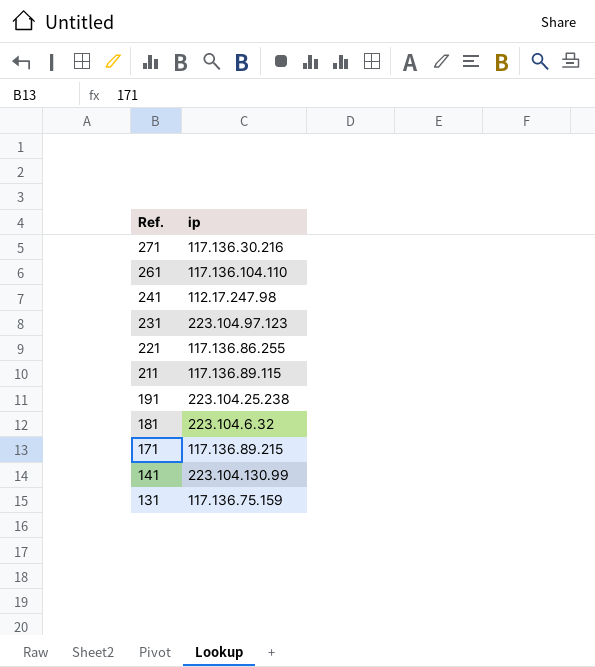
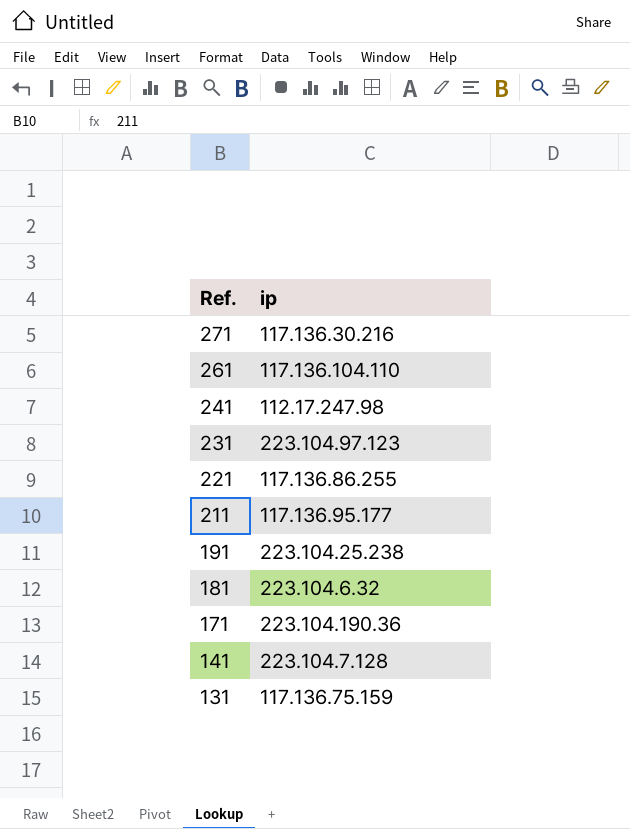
211 | ip: 117.136.89.115 -> 117.136.95.177
171 | ip: 117.136.89.215 -> 223.104.190.36
141 | ip: 223.104.130.99 -> 223.104.7.128

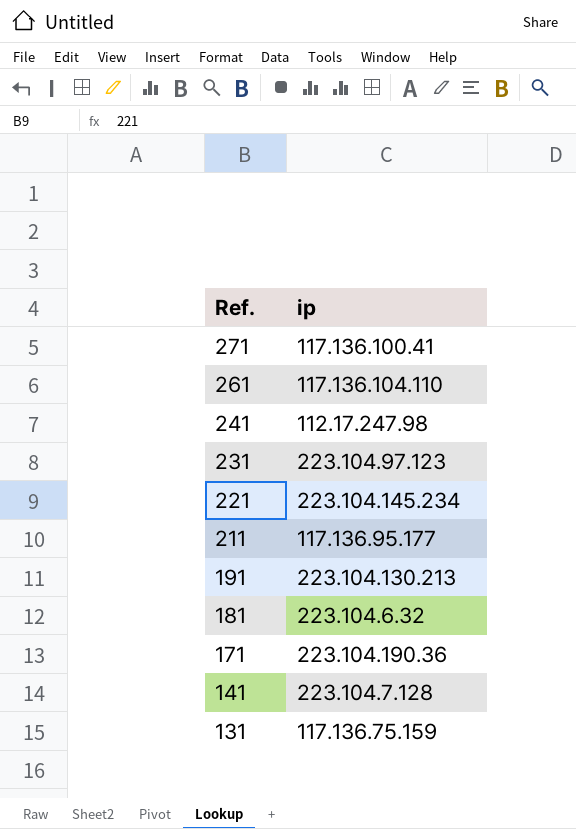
271 | ip: 117.136.30.216 -> 117.136.100.41
221 | ip: 117.136.86.255 -> 223.104.145.234
191 | ip: 223.104.25.238 -> 223.104.130.213

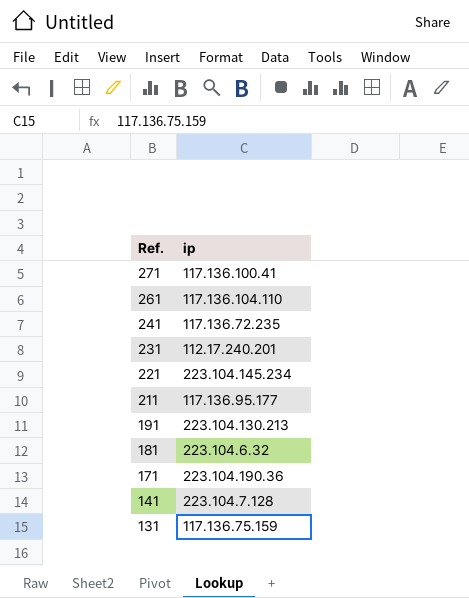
241 | ip: 112.17.247.98 -> 117.136.72.235
231 | ip: 223.104.97.123 -> 112.17.240.201

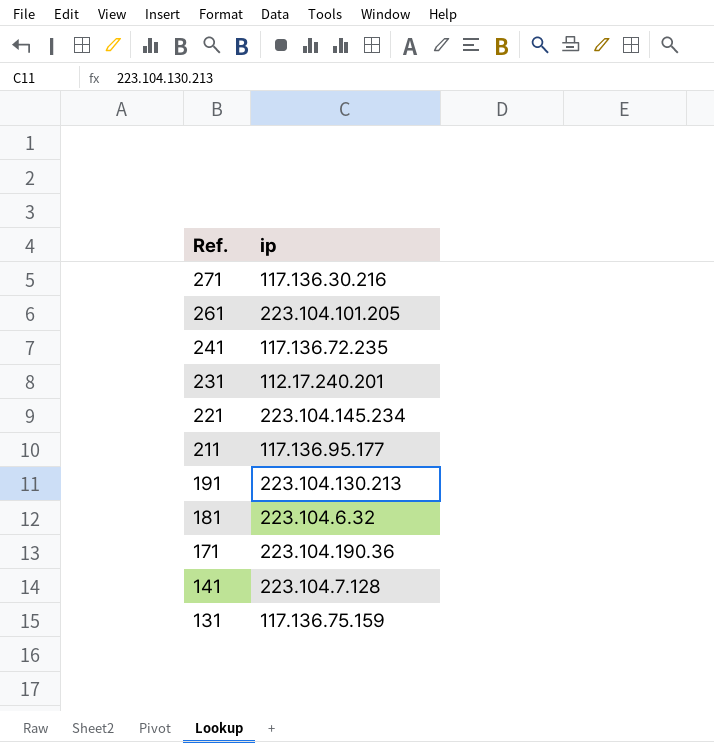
271 | ip: 117.136.100.41 -> 117.136.30.216
261 | ip: 117.136.104.110 -> 223.104.101.205

